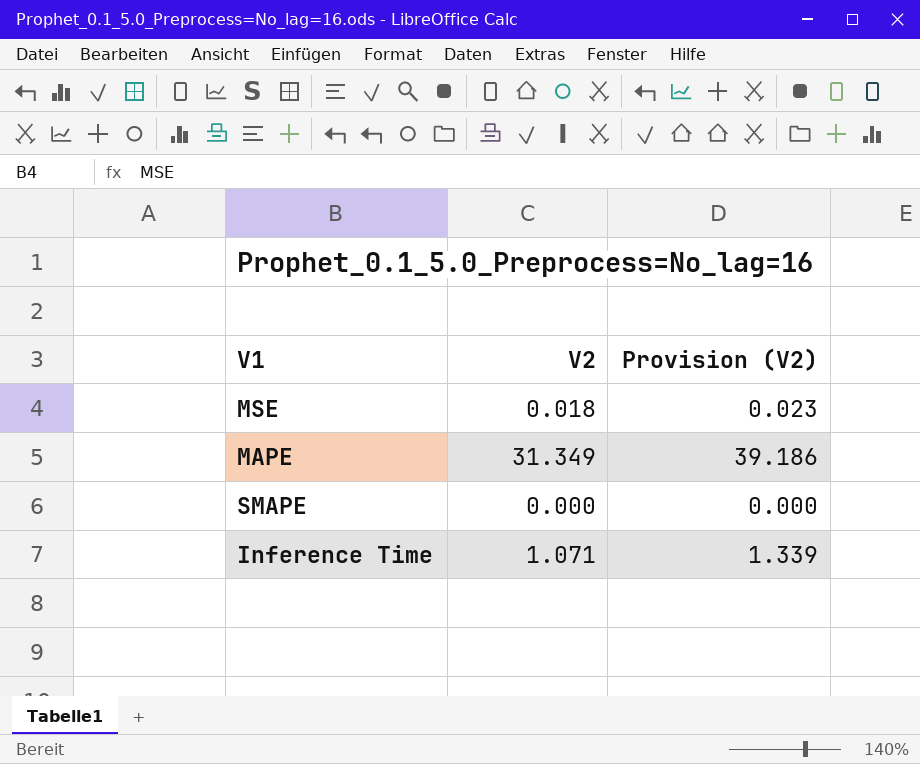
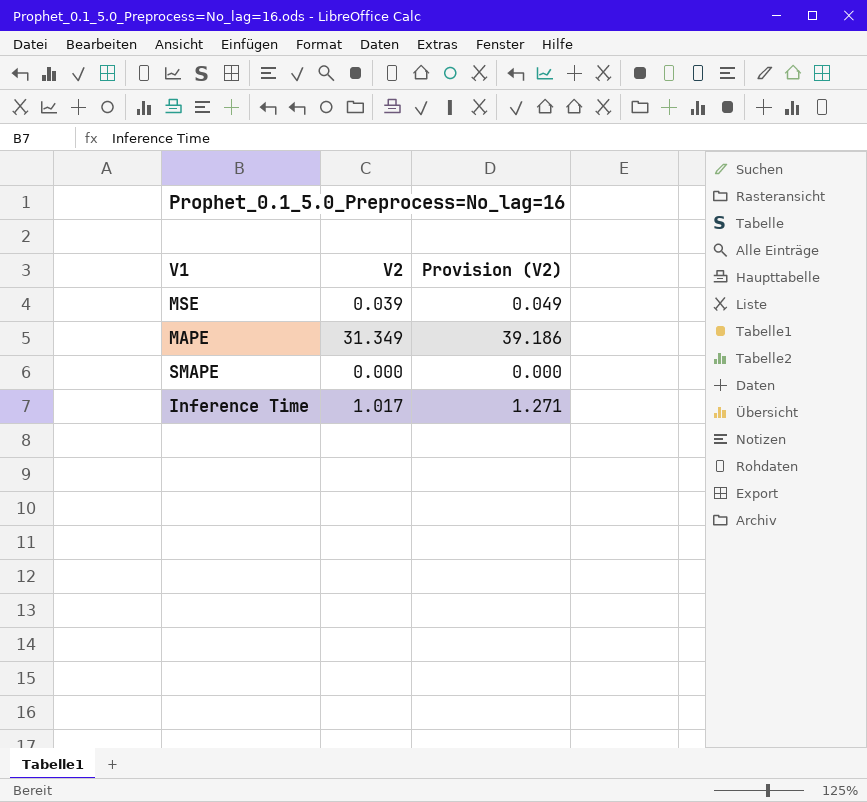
MSE | V2: 0.018 -> 0.039
MSE | Provision (V2): 0.023 -> 0.049
Inference Time | V2: 1.071 -> 1.017
Inference Time | Provision (V2): 1.339 -> 1.271

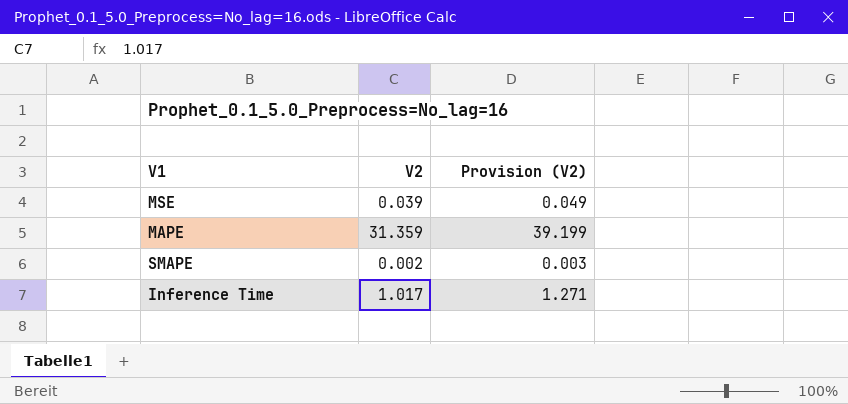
MAPE | V2: 31.349 -> 31.359
MAPE | Provision (V2): 39.186 -> 39.199
SMAPE | V2: 0.000 -> 0.002
SMAPE | Provision (V2): 0.000 -> 0.003

